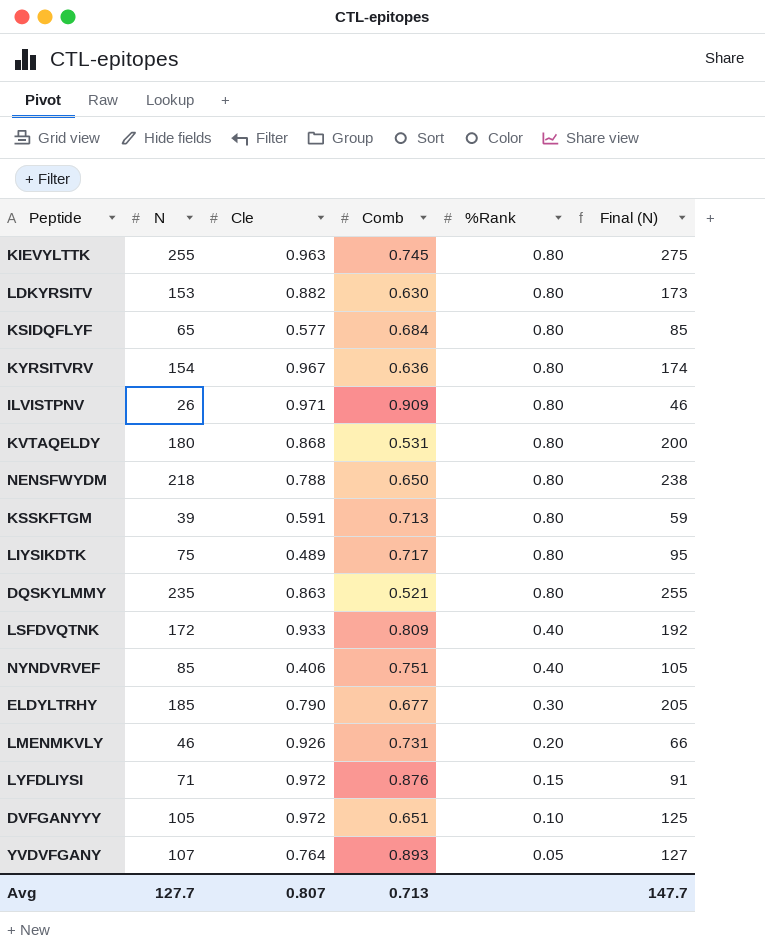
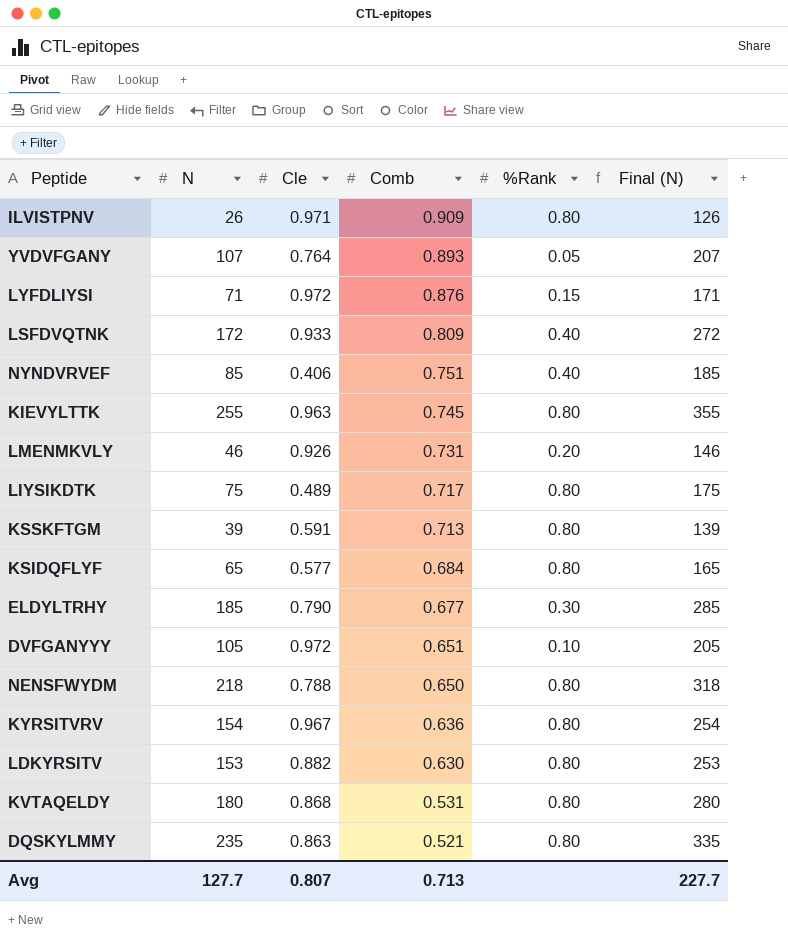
row order: %Rank descending -> Comb descending
column Final (N) | formula: [N] + 20 -> [N] + 100
Avg | Final (N): 147.7 -> 227.7

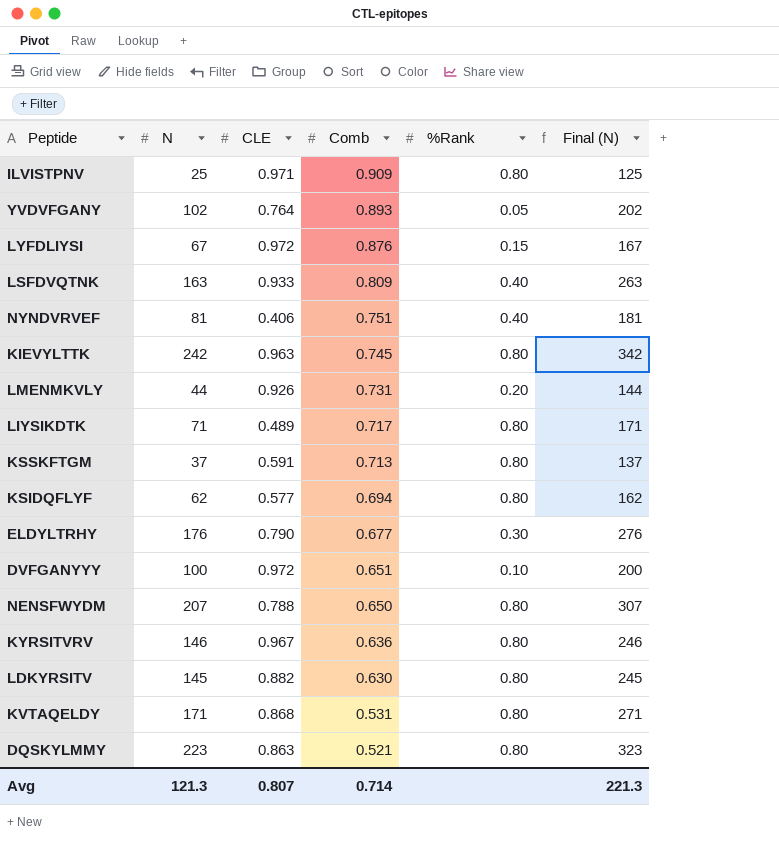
column name: Cle -> CLE
ILVISTPNV | N: 26 -> 25
ILVISTPNV | Final (N): 126 -> 125
YVDVFGANY | N: 107 -> 102
YVDVFGANY | Final (N): 207 -> 202
LYFDLIYSI | N: 71 -> 67
LYFDLIYSI | Final (N): 171 -> 167
LSFDVQTNK | N: 172 -> 163
LSFDVQTNK | Final (N): 272 -> 263
NYNDVRVEF | N: 85 -> 81
NYNDVRVEF | Final (N): 185 -> 181
KIEVYLTTK | N: 255 -> 242
KIEVYLTTK | Final (N): 355 -> 342
LMENMKVLY | N: 46 -> 44
LMENMKVLY | Final (N): 146 -> 144
LIYSIKDTK | N: 75 -> 71
LIYSIKDTK | Final (N): 175 -> 171
KSSKFTGM | N: 39 -> 37
KSSKFTGM | Final (N): 139 -> 137
KSIDQFLYF | N: 65 -> 62
KSIDQFLYF | Comb: 0.684 -> 0.694
KSIDQFLYF | Final (N): 165 -> 162
ELDYLTRHY | N: 185 -> 176
ELDYLTRHY | Final (N): 285 -> 276
DVFGANYYY | N: 105 -> 100
DVFGANYYY | Final (N): 205 -> 200
NENSFWYDM | N: 218 -> 207
NENSFWYDM | Final (N): 318 -> 307
KYRSITVRV | N: 154 -> 146
KYRSITVRV | Final (N): 254 -> 246
LDKYRSITV | N: 153 -> 145
LDKYRSITV | Final (N): 253 -> 245
KVTAQELDY | N: 180 -> 171
KVTAQELDY | Final (N): 280 -> 271
DQSKYLMMY | N: 235 -> 223
DQSKYLMMY | Final (N): 335 -> 323
Avg | N: 127.7 -> 121.3
Avg | Comb: 0.713 -> 0.714
Avg | Final (N): 227.7 -> 221.3

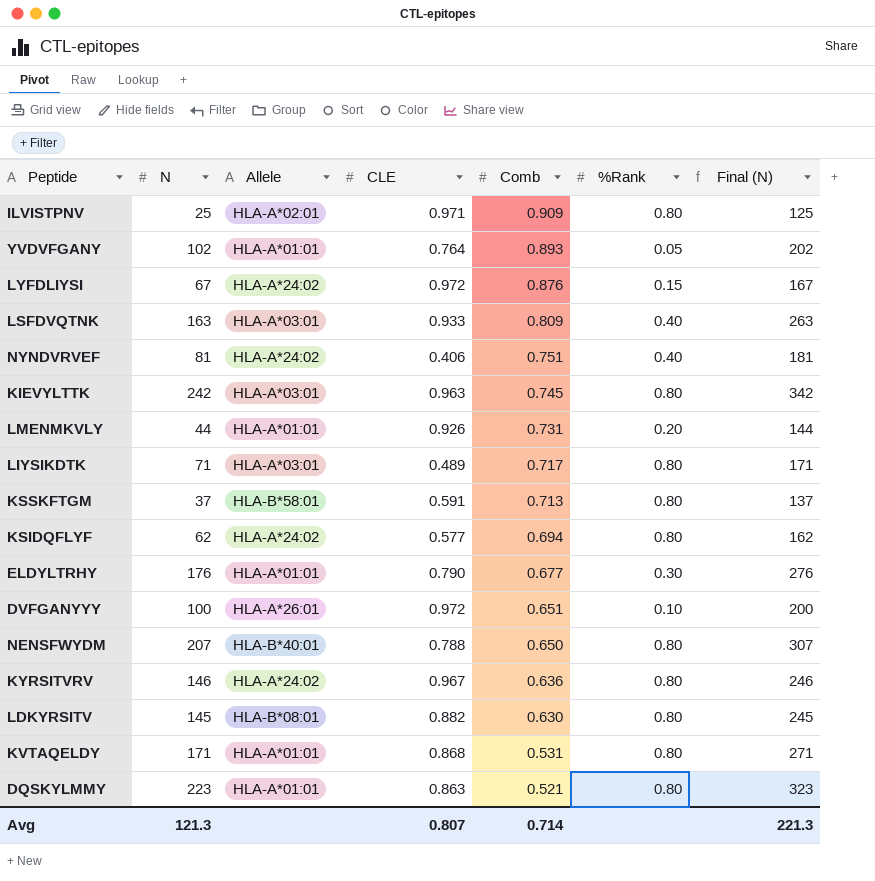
column Allele | position: none -> 3

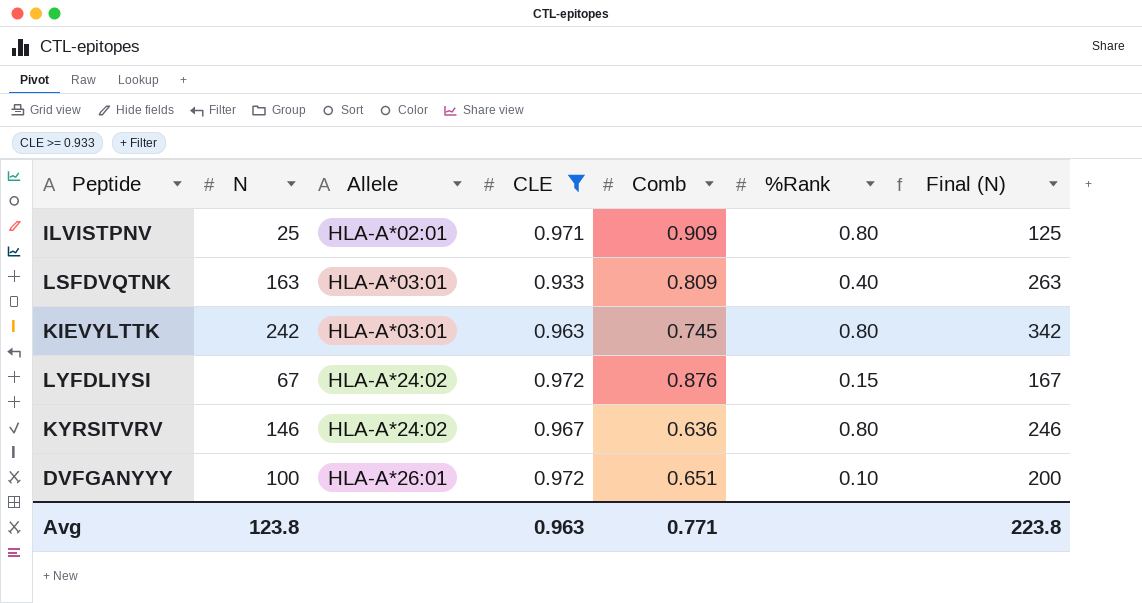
filter: none -> CLE >= 0.933
row order: Comb descending -> Allele ascending
Avg | N: 121.3 -> 123.8
Avg | CLE: 0.807 -> 0.963
Avg | Comb: 0.714 -> 0.771
Avg | Final (N): 221.3 -> 223.8

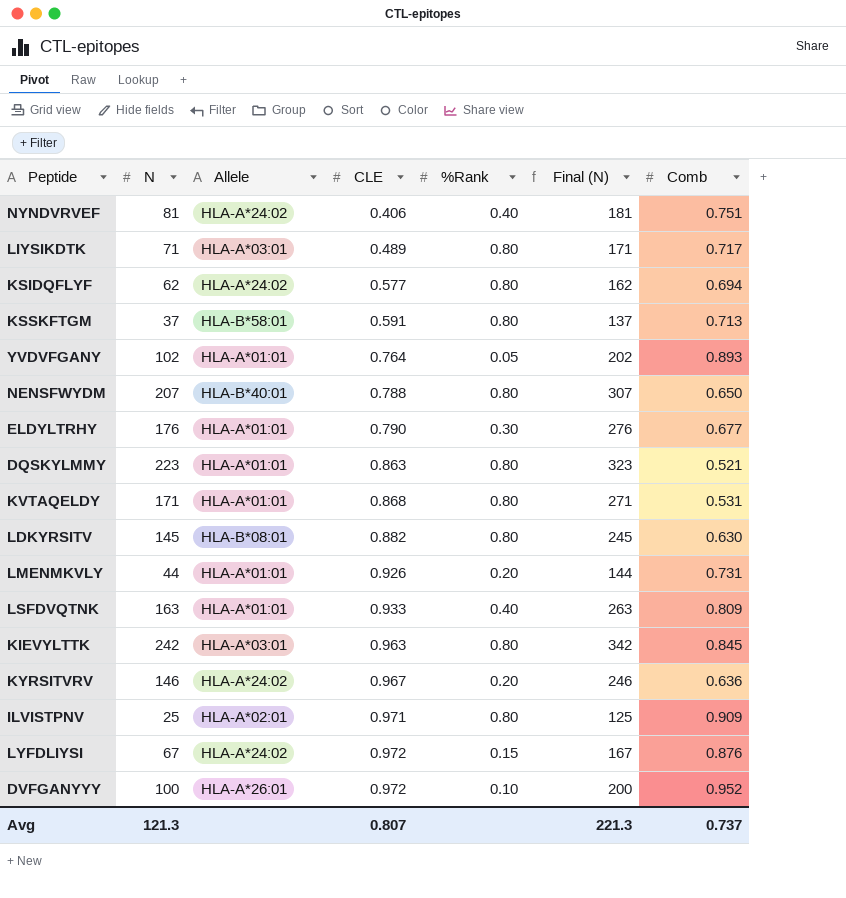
filter: CLE >= 0.933 -> none
row order: Allele ascending -> CLE ascending
column Comb | position: 5 -> 7
LSFDVQTNK | Allele: HLA-A*03:01 -> HLA-A*01:01
KIEVYLTTK | Comb: 0.745 -> 0.845
KYRSITVRV | %Rank: 0.80 -> 0.20
DVFGANYYY | Comb: 0.651 -> 0.952
Avg | N: 123.8 -> 121.3
Avg | CLE: 0.963 -> 0.807
Avg | Final (N): 223.8 -> 221.3
Avg | Comb: 0.771 -> 0.737

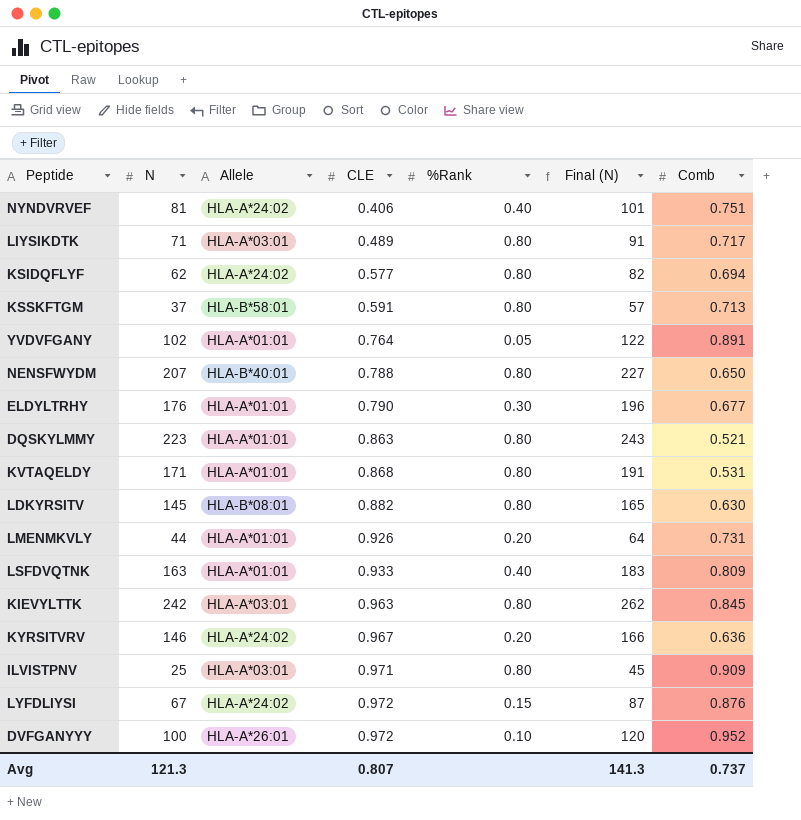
column Final (N) | formula: [N] + 100 -> [N] + 20
YVDVFGANY | Comb: 0.893 -> 0.891
ILVISTPNV | Allele: HLA-A*02:01 -> HLA-A*03:01
Avg | Final (N): 221.3 -> 141.3

